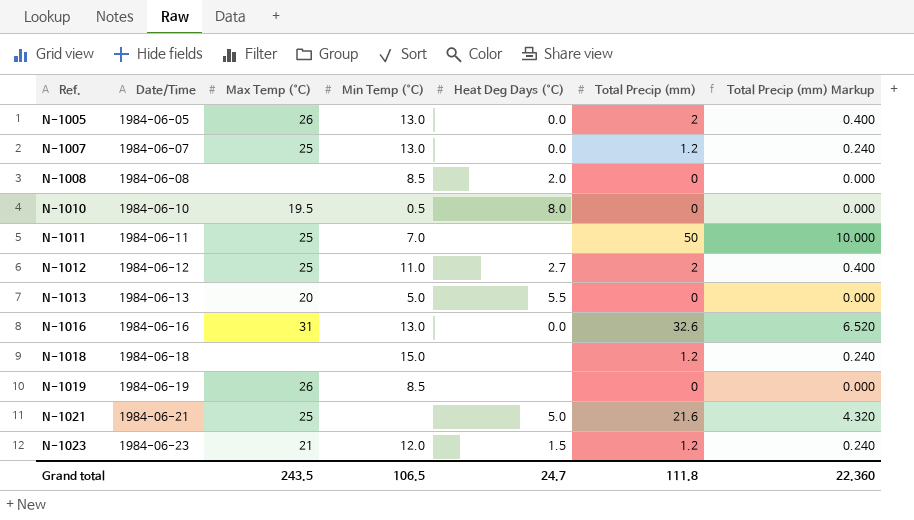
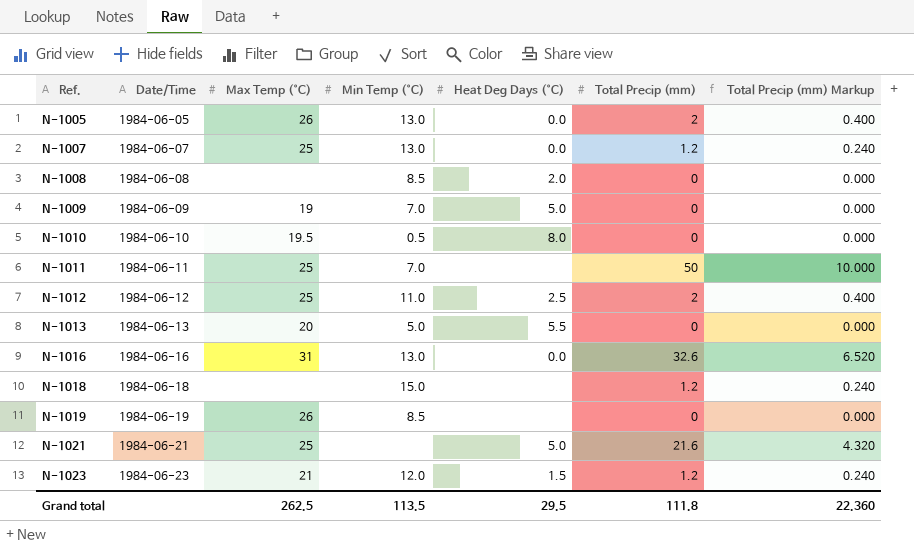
row N-1009: none -> 1984-06-09 | 19 | 7.0 | 5.0 | 0 | 0.000
N-1012 | Heat Deg Days (°C): 2.7 -> 2.5
Grand total | Max Temp (°C): 243.5 -> 262.5
Grand total | Min Temp (°C): 106.5 -> 113.5
Grand total | Heat Deg Days (°C): 24.7 -> 29.5

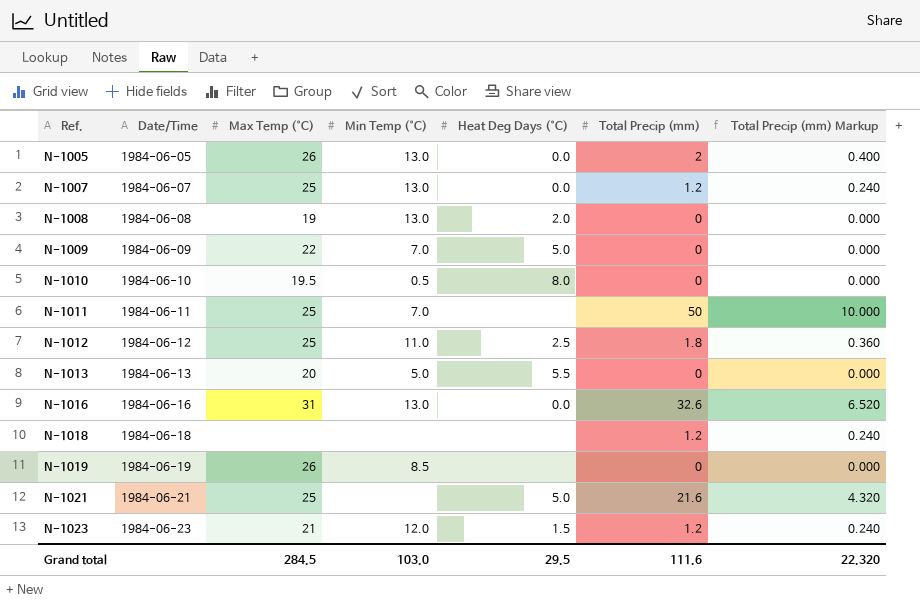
N-1008 | Max Temp (°C): none -> 19
N-1008 | Min Temp (°C): 8.5 -> 13.0
N-1009 | Max Temp (°C): 19 -> 22
N-1012 | Total Precip (mm): 2 -> 1.8
N-1012 | Total Precip (mm) Markup: 0.400 -> 0.360
N-1018 | Min Temp (°C): 15.0 -> none
Grand total | Max Temp (°C): 262.5 -> 284.5
Grand total | Min Temp (°C): 113.5 -> 103.0
Grand total | Total Precip (mm): 111.8 -> 111.6
Grand total | Total Precip (mm) Markup: 22.360 -> 22.320

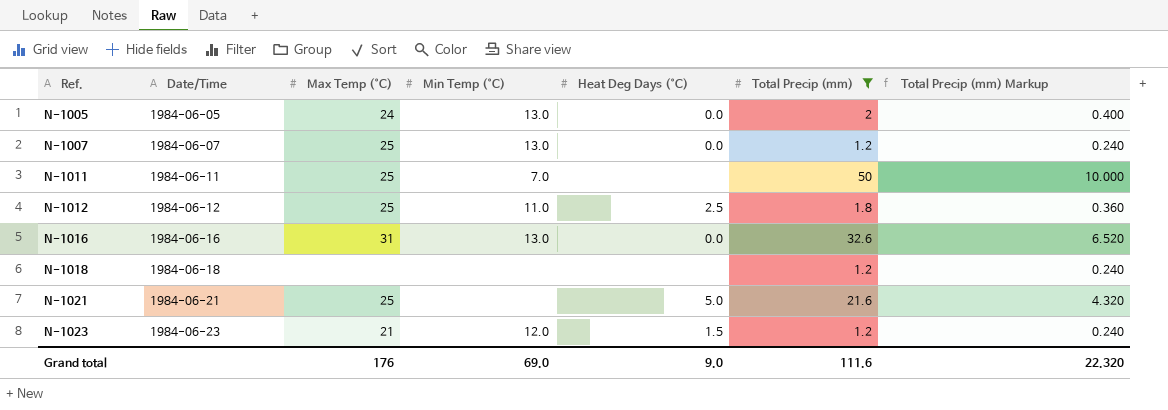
filter: none -> Total Precip (mm) != 0
N-1005 | Max Temp (°C): 26 -> 24
Grand total | Max Temp (°C): 284.5 -> 176
Grand total | Min Temp (°C): 103.0 -> 69.0
Grand total | Heat Deg Days (°C): 29.5 -> 9.0

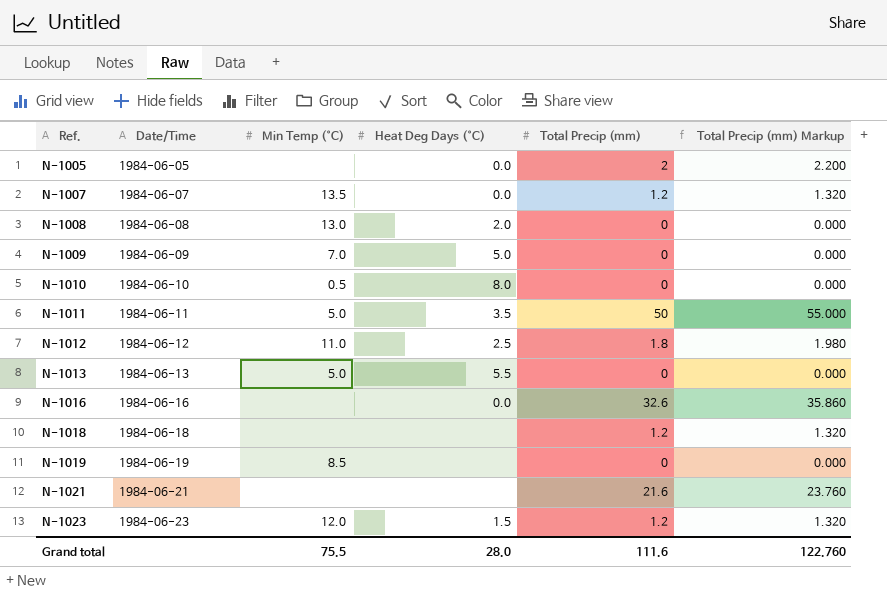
filter: Total Precip (mm) != 0 -> none
column Max Temp (°C) | position: 3 -> none
column Total Precip (mm) Markup | formula: [Total Precip (mm)] * 0.2 -> [Total Precip (mm)] * 1.1
N-1005 | Min Temp (°C): 13.0 -> none
N-1007 | Min Temp (°C): 13.0 -> 13.5
N-1011 | Min Temp (°C): 7.0 -> 5.0
N-1011 | Heat Deg Days (°C): none -> 3.5
N-1016 | Min Temp (°C): 13.0 -> none
N-1021 | Heat Deg Days (°C): 5.0 -> none
Grand total | Min Temp (°C): 69.0 -> 75.5
Grand total | Heat Deg Days (°C): 9.0 -> 28.0
Grand total | Total Precip (mm) Markup: 22.320 -> 122.760

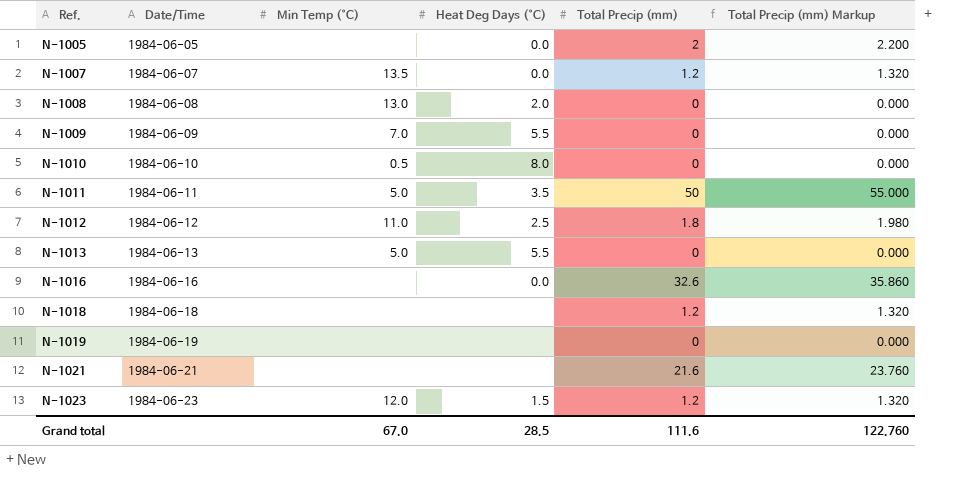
N-1009 | Heat Deg Days (°C): 5.0 -> 5.5
N-1019 | Min Temp (°C): 8.5 -> none
Grand total | Min Temp (°C): 75.5 -> 67.0
Grand total | Heat Deg Days (°C): 28.0 -> 28.5

